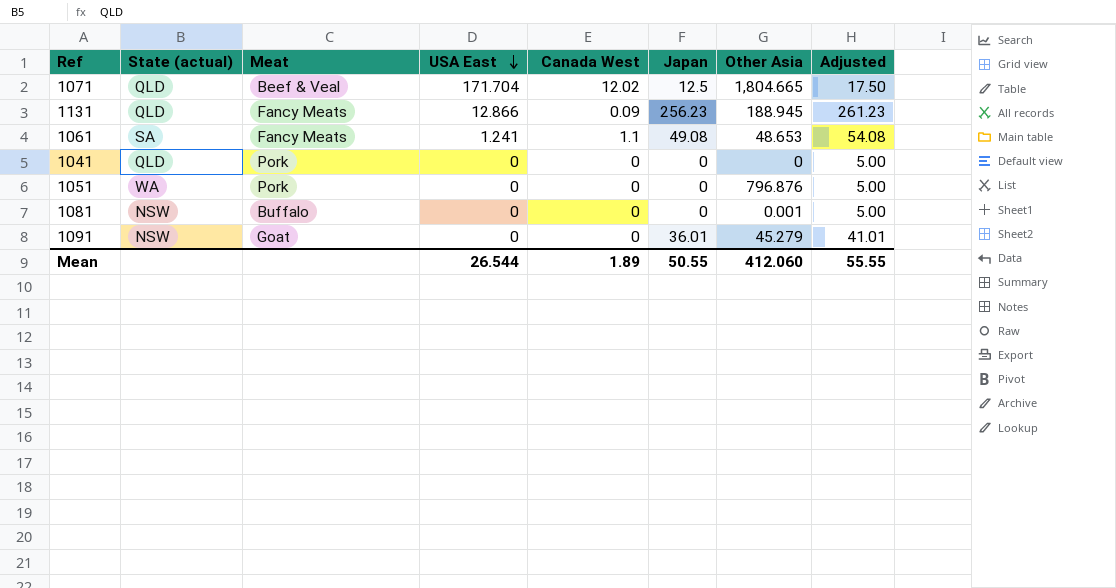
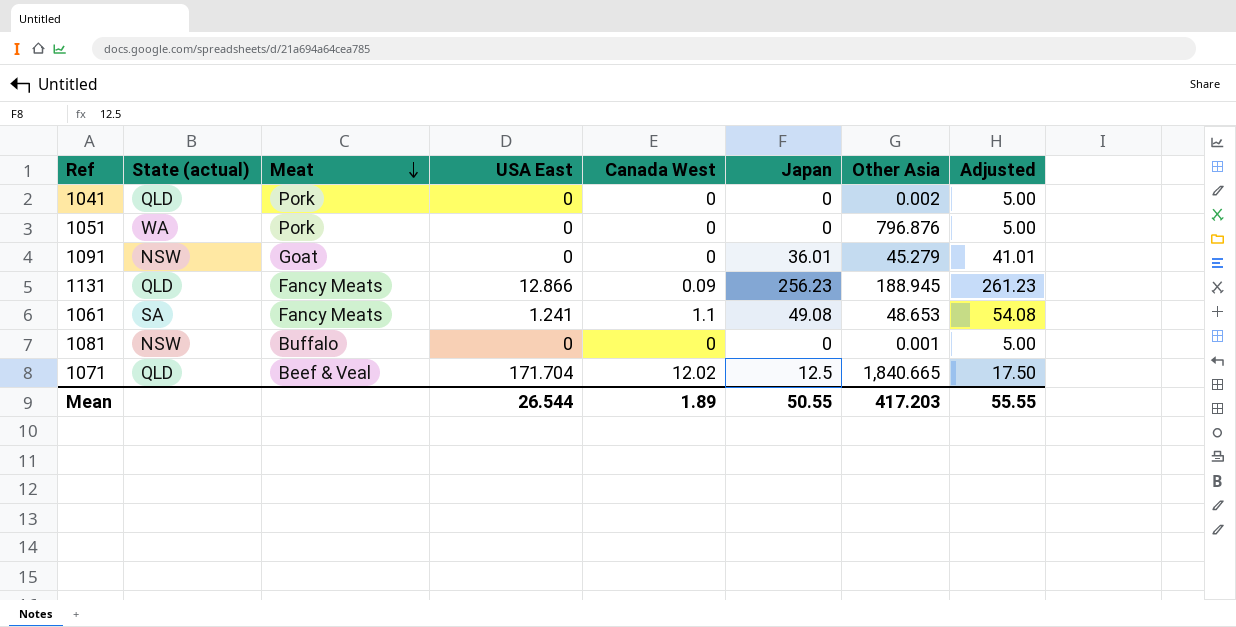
row order: USA East descending -> Meat descending
1041 | Other Asia: 0 -> 0.002
1071 | Other Asia: 1,804.665 -> 1,840.665
Mean | Other Asia: 412.060 -> 417.203

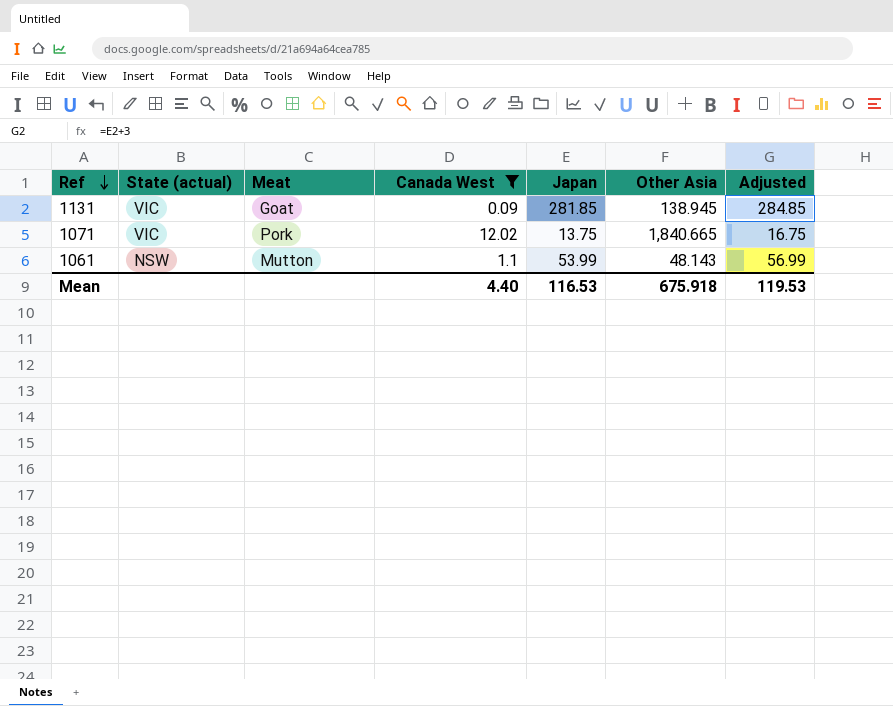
filter: none -> Canada West != 0
row order: Meat descending -> Ref descending
column USA East | position: 4 -> none
column Adjusted | formula: [Japan] + 5 -> [Japan] + 3
1131 | State (actual): QLD -> VIC
1131 | Meat: Fancy Meats -> Goat
1131 | Japan: 256.23 -> 281.85
1131 | Other Asia: 188.945 -> 138.945
1071 | State (actual): QLD -> VIC
1071 | Meat: Beef & Veal -> Pork
1071 | Japan: 12.5 -> 13.75
1061 | State (actual): SA -> NSW
1061 | Meat: Fancy Meats -> Mutton
1061 | Japan: 49.08 -> 53.99
1061 | Other Asia: 48.653 -> 48.143
Mean | Canada West: 1.89 -> 4.40
Mean | Japan: 50.55 -> 116.53
Mean | Other Asia: 417.203 -> 675.918
Mean | Adjusted: 55.55 -> 119.53

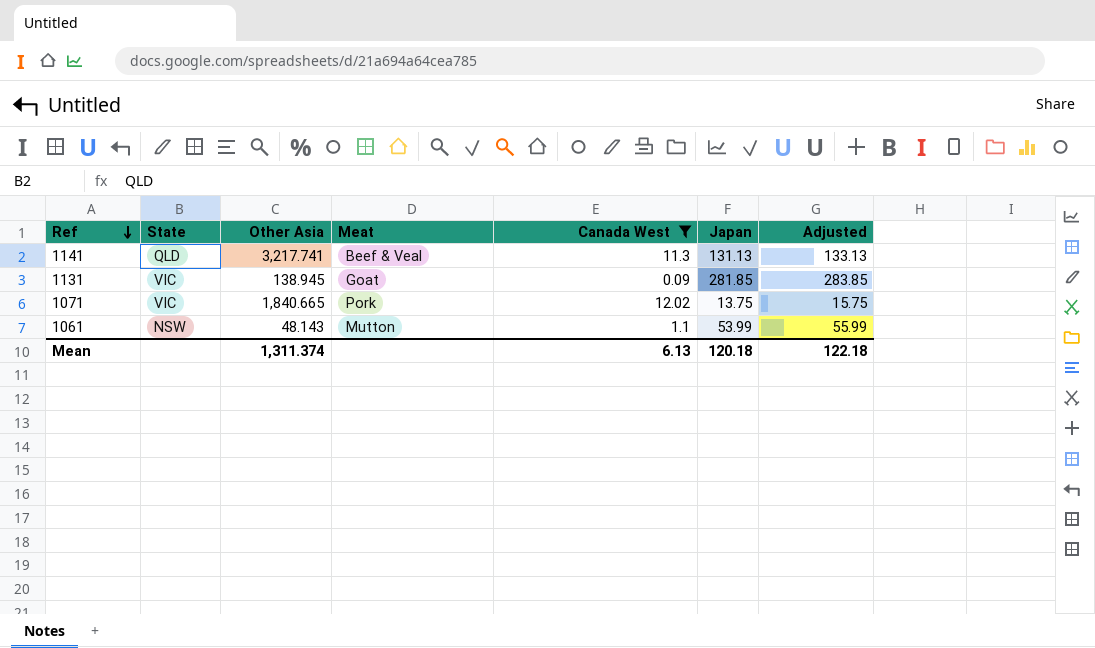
column name: State (actual) -> State
column Other Asia | position: 6 -> 3
column Adjusted | formula: [Japan] + 3 -> [Japan] + 2
row 1141: none -> QLD | 3,217.741 | Beef & Veal | 11.3 | 131.13 | 133.13
Mean | Other Asia: 675.918 -> 1,311.374
Mean | Canada West: 4.40 -> 6.13
Mean | Japan: 116.53 -> 120.18
Mean | Adjusted: 119.53 -> 122.18

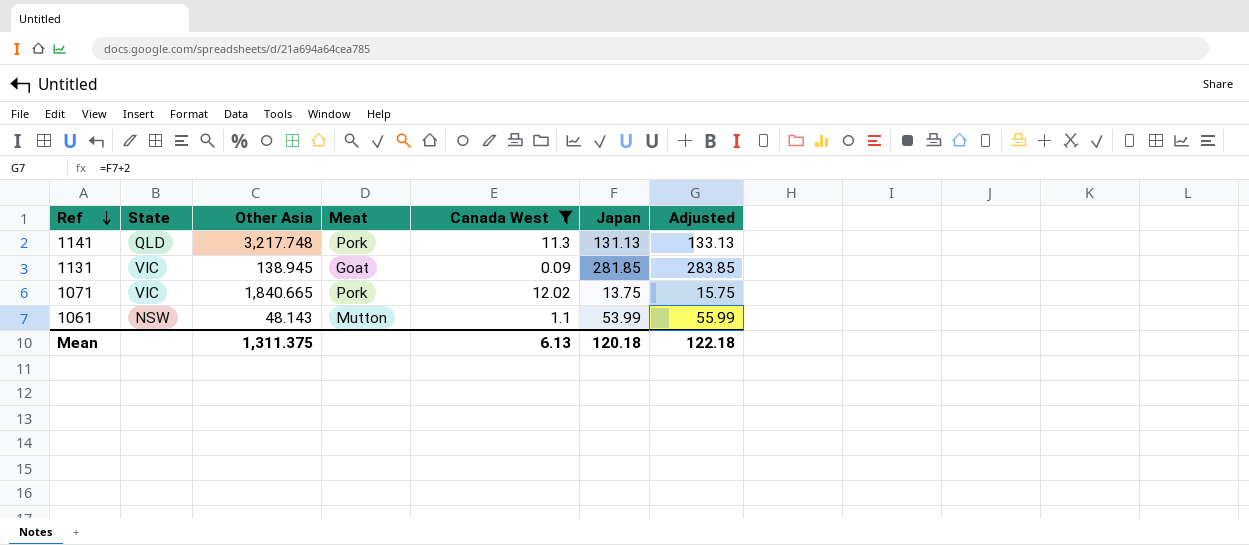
1141 | Other Asia: 3,217.741 -> 3,217.748
1141 | Meat: Beef & Veal -> Pork
Mean | Other Asia: 1,311.374 -> 1,311.375

